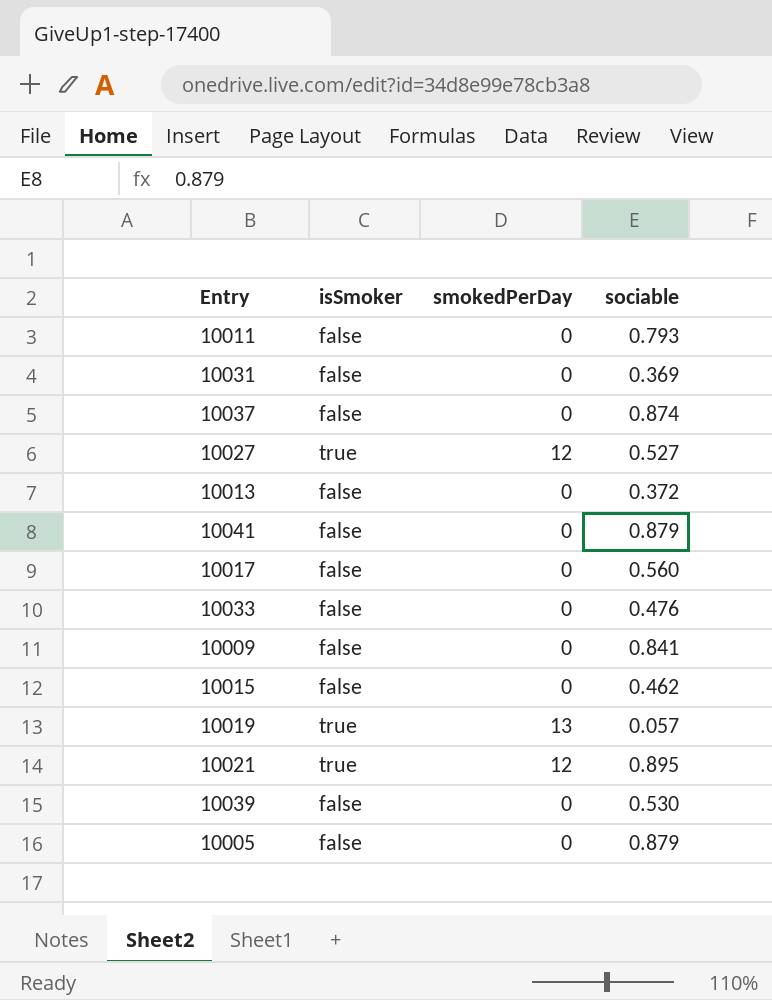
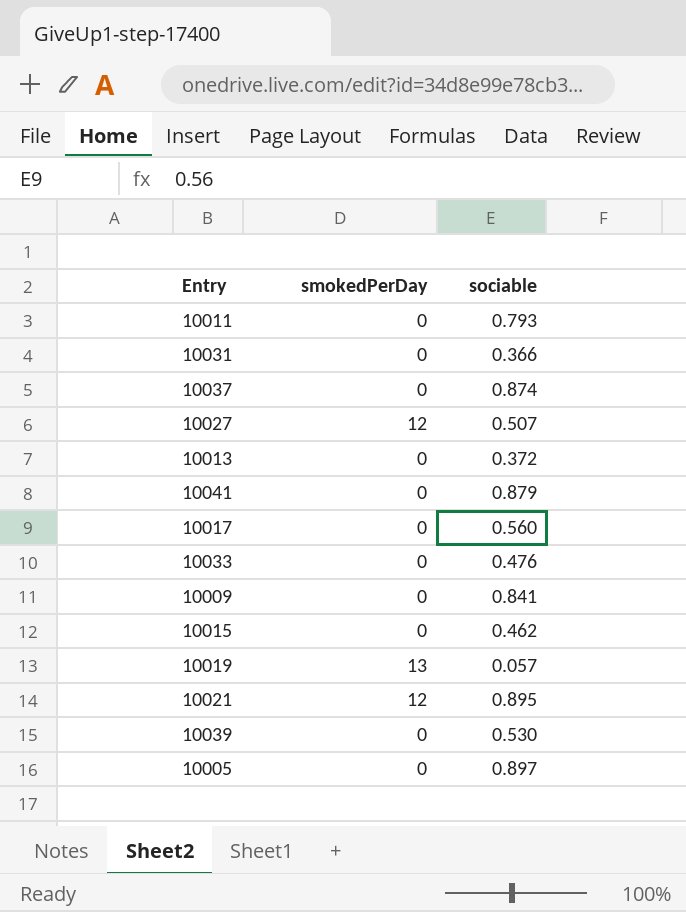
column isSmoker | position: 2 -> none
10031 | sociable: 0.369 -> 0.366
10027 | sociable: 0.527 -> 0.507
10005 | sociable: 0.879 -> 0.897

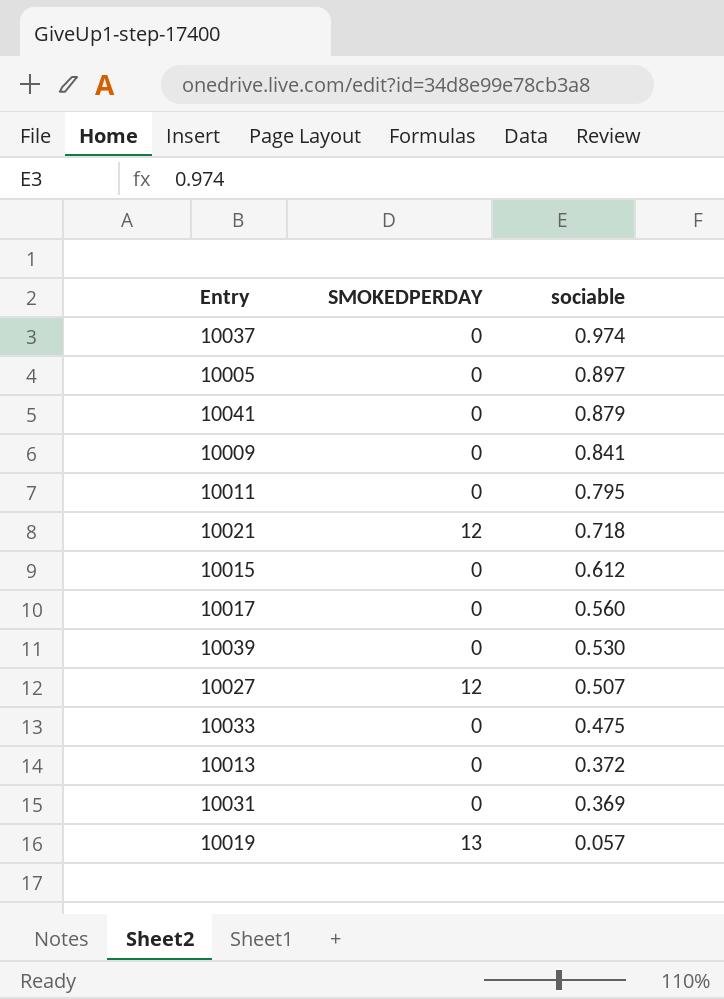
row order: none -> sociable descending
column name: smokedPerDay -> SMOKEDPERDAY
10037 | sociable: 0.874 -> 0.974
10011 | sociable: 0.793 -> 0.795
10021 | sociable: 0.895 -> 0.718
10015 | sociable: 0.462 -> 0.612
10033 | sociable: 0.476 -> 0.475
10031 | sociable: 0.366 -> 0.369

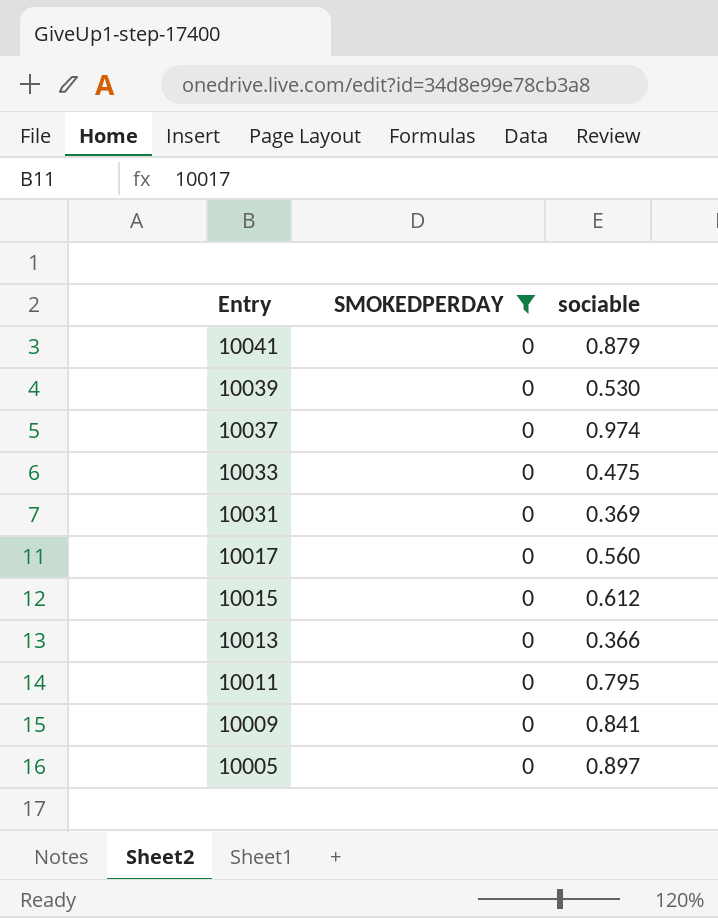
filter: none -> SMOKEDPERDAY = 0
row order: sociable descending -> Entry descending
10013 | sociable: 0.372 -> 0.366

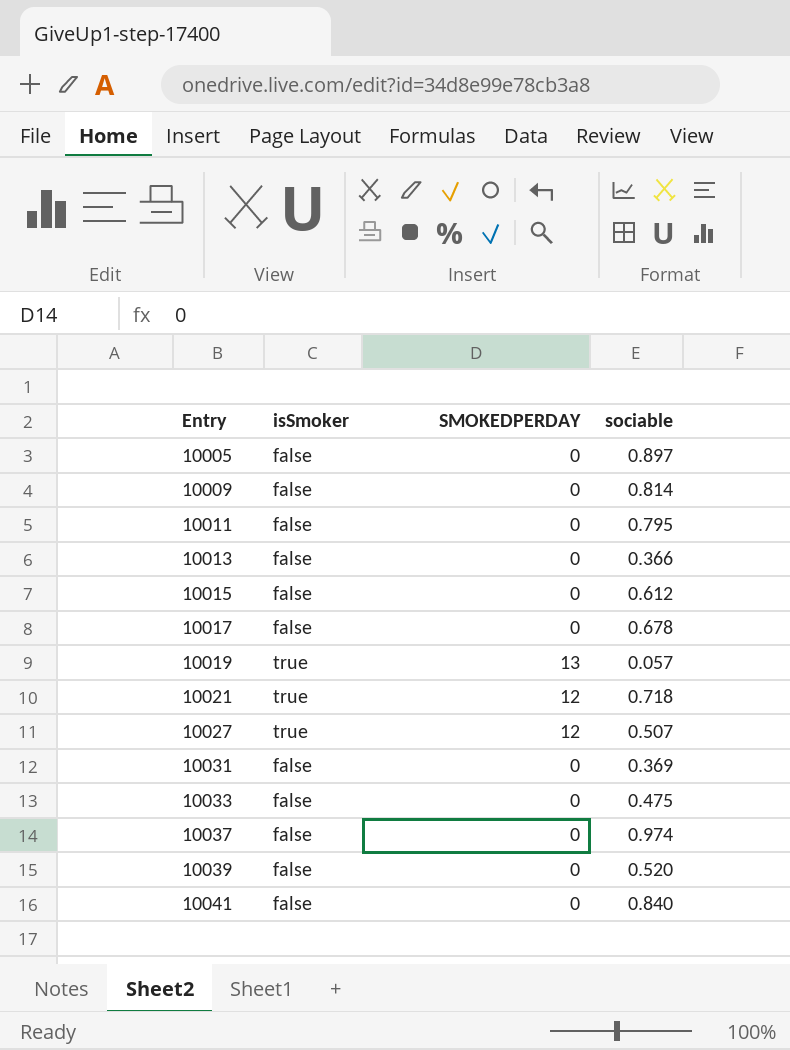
filter: SMOKEDPERDAY = 0 -> none
row order: Entry descending -> Entry ascending
column isSmoker | position: none -> 2
10009 | sociable: 0.841 -> 0.814
10017 | sociable: 0.560 -> 0.678
10039 | sociable: 0.530 -> 0.520
10041 | sociable: 0.879 -> 0.840

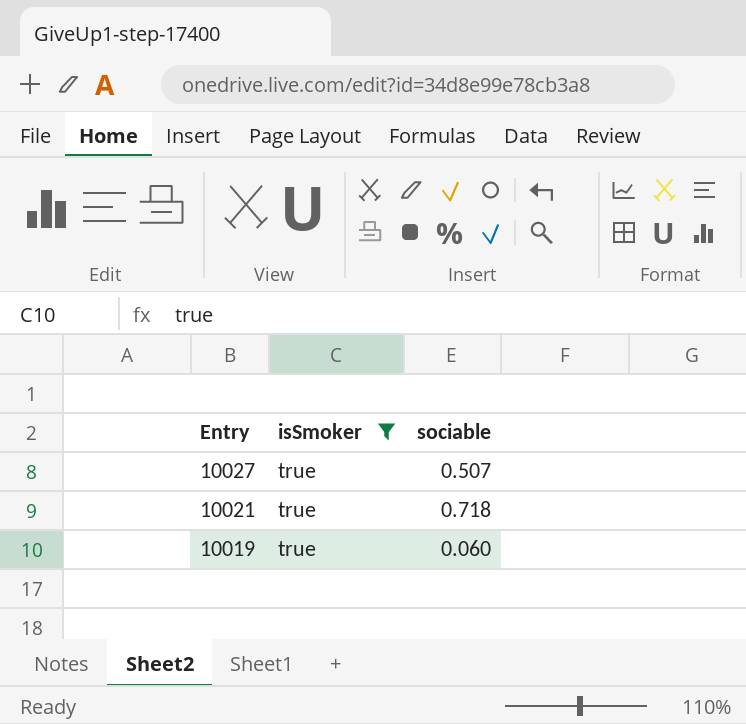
filter: none -> isSmoker = true
row order: Entry ascending -> Entry descending
column SMOKEDPERDAY | position: 3 -> none
10019 | sociable: 0.057 -> 0.060

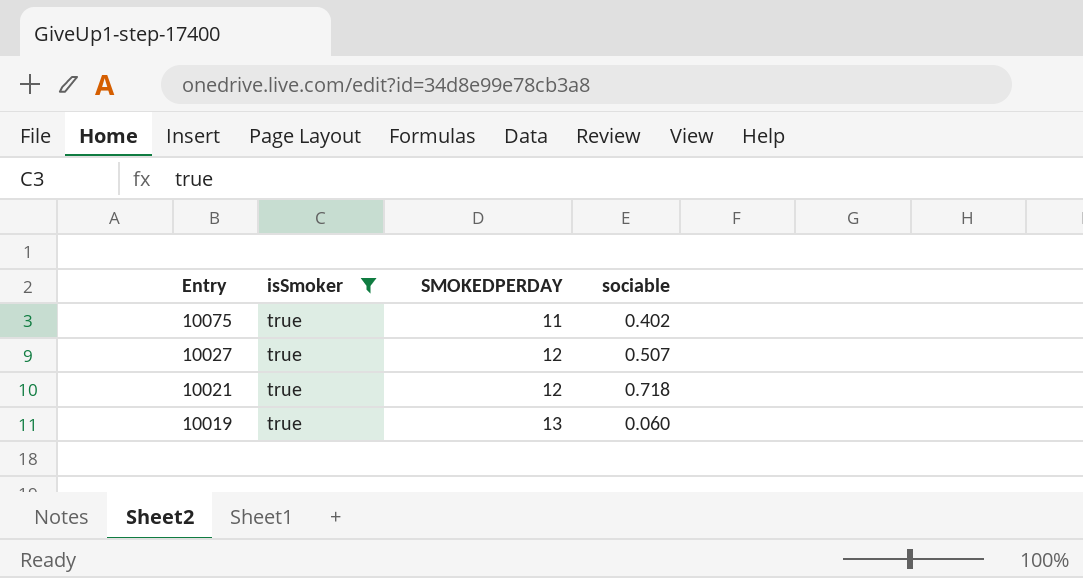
column SMOKEDPERDAY | position: none -> 3
row 10075: none -> true | 11 | 0.402

